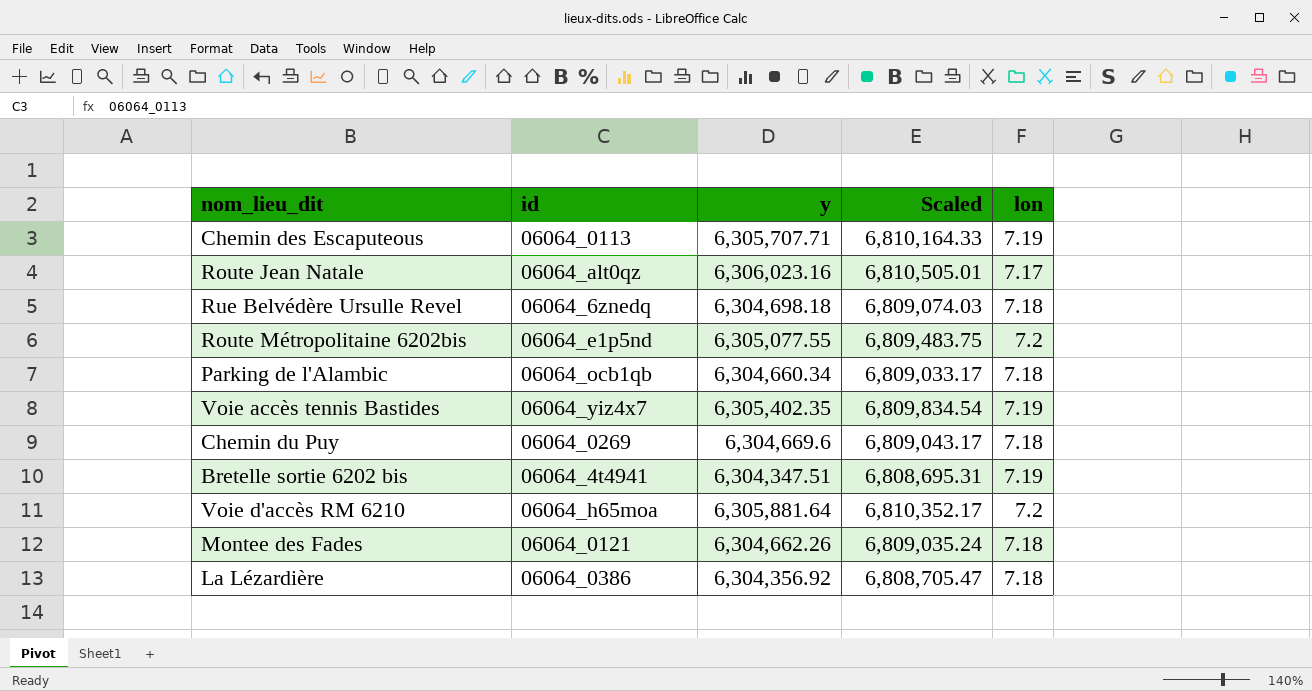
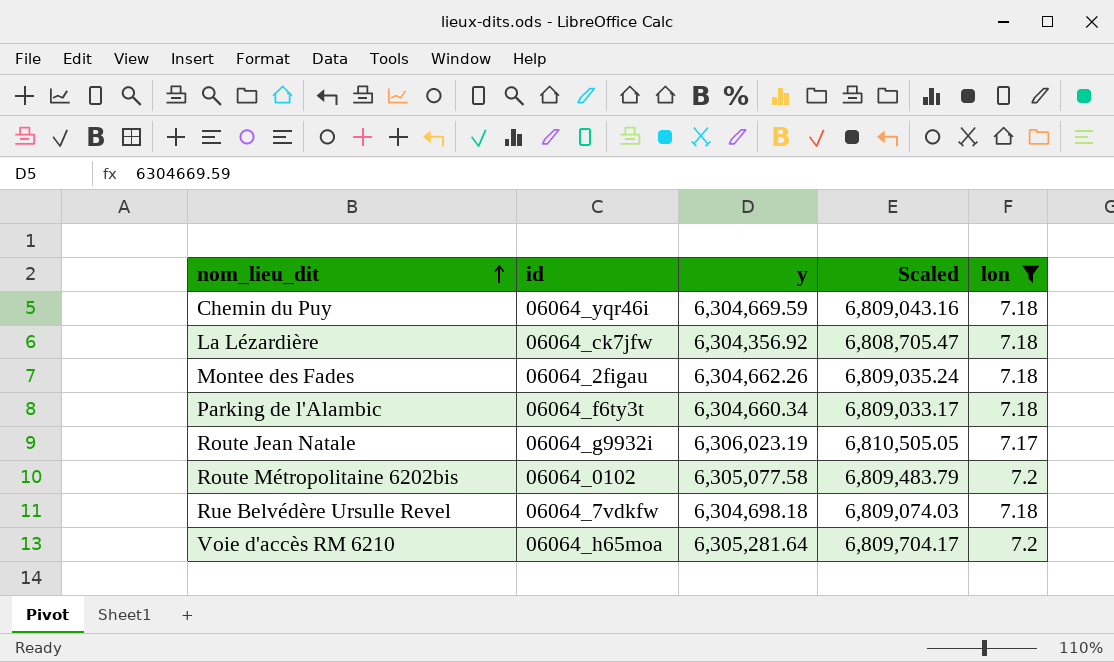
filter: none -> lon != 7.19
row order: none -> nom_lieu_dit ascending
Chemin du Puy | id: 06064_0269 -> 06064_yqr46i
Chemin du Puy | y: 6,304,669.6 -> 6,304,669.59
Chemin du Puy | Scaled: 6,809,043.17 -> 6,809,043.16
La Lézardière | id: 06064_0386 -> 06064_ck7jfw
Montee des Fades | id: 06064_0121 -> 06064_2figau
Parking de l'Alambic | id: 06064_ocb1qb -> 06064_f6ty3t
Route Jean Natale | id: 06064_alt0qz -> 06064_g9932i
Route Jean Natale | y: 6,306,023.16 -> 6,306,023.19
Route Jean Natale | Scaled: 6,810,505.01 -> 6,810,505.05
Route Métropolitaine 6202bis | id: 06064_e1p5nd -> 06064_0102
Route Métropolitaine 6202bis | y: 6,305,077.55 -> 6,305,077.58
Route Métropolitaine 6202bis | Scaled: 6,809,483.75 -> 6,809,483.79
Rue Belvédère Ursulle Revel | id: 06064_6znedq -> 06064_7vdkfw
Voie d'accès RM 6210 | y: 6,305,881.64 -> 6,305,281.64
Voie d'accès RM 6210 | Scaled: 6,810,352.17 -> 6,809,704.17

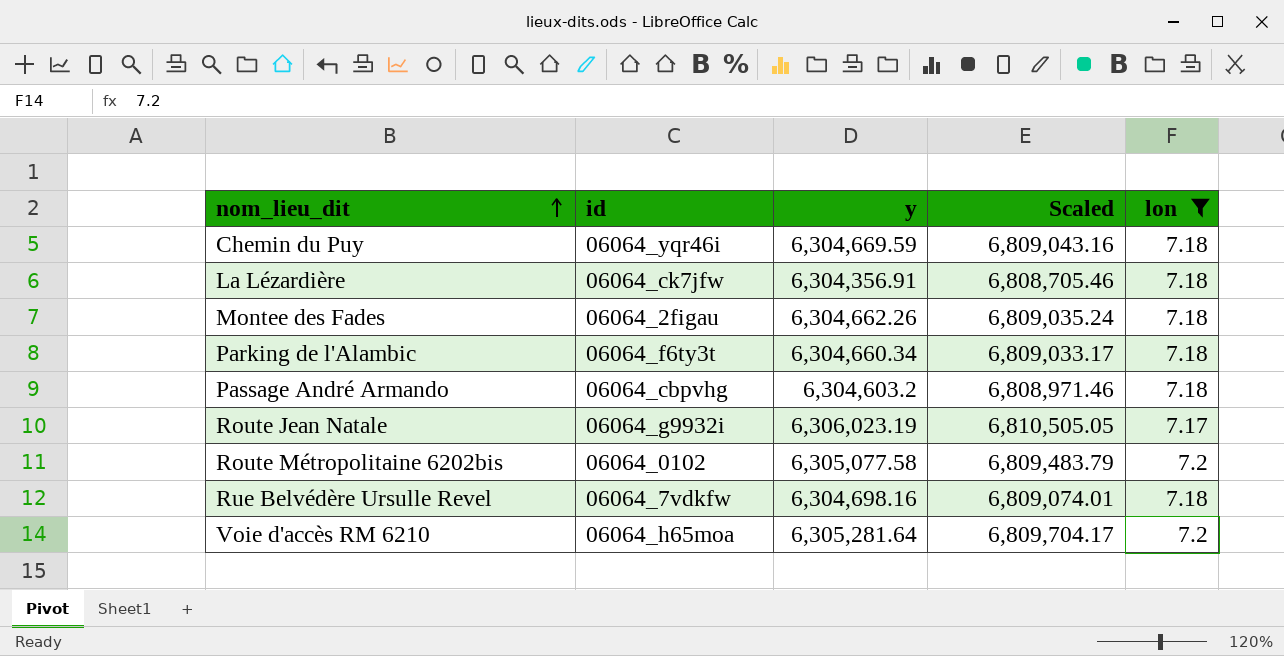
La Lézardière | y: 6,304,356.92 -> 6,304,356.91
La Lézardière | Scaled: 6,808,705.47 -> 6,808,705.46
row Passage André Armando: none -> 06064_cbpvhg | 6,304,603.2 | 6,808,971.46 | 7.18
Rue Belvédère Ursulle Revel | y: 6,304,698.18 -> 6,304,698.16
Rue Belvédère Ursulle Revel | Scaled: 6,809,074.03 -> 6,809,074.01

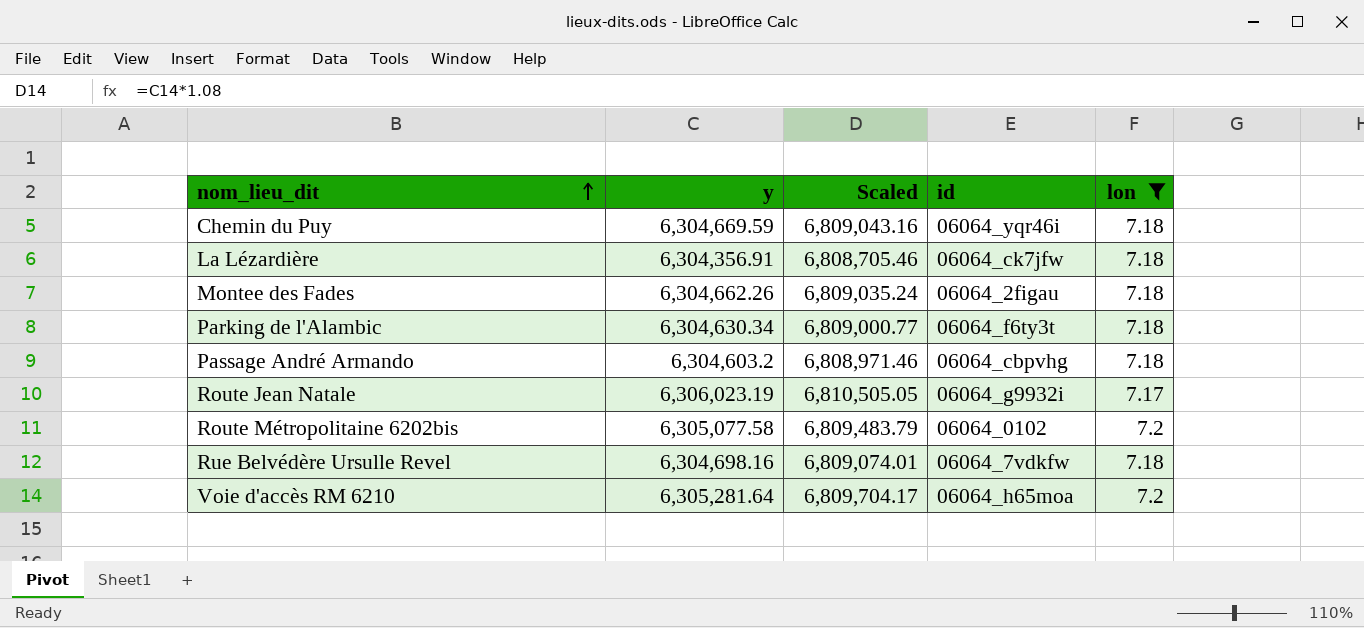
column id | position: 2 -> 4
Parking de l'Alambic | y: 6,304,660.34 -> 6,304,630.34
Parking de l'Alambic | Scaled: 6,809,033.17 -> 6,809,000.77

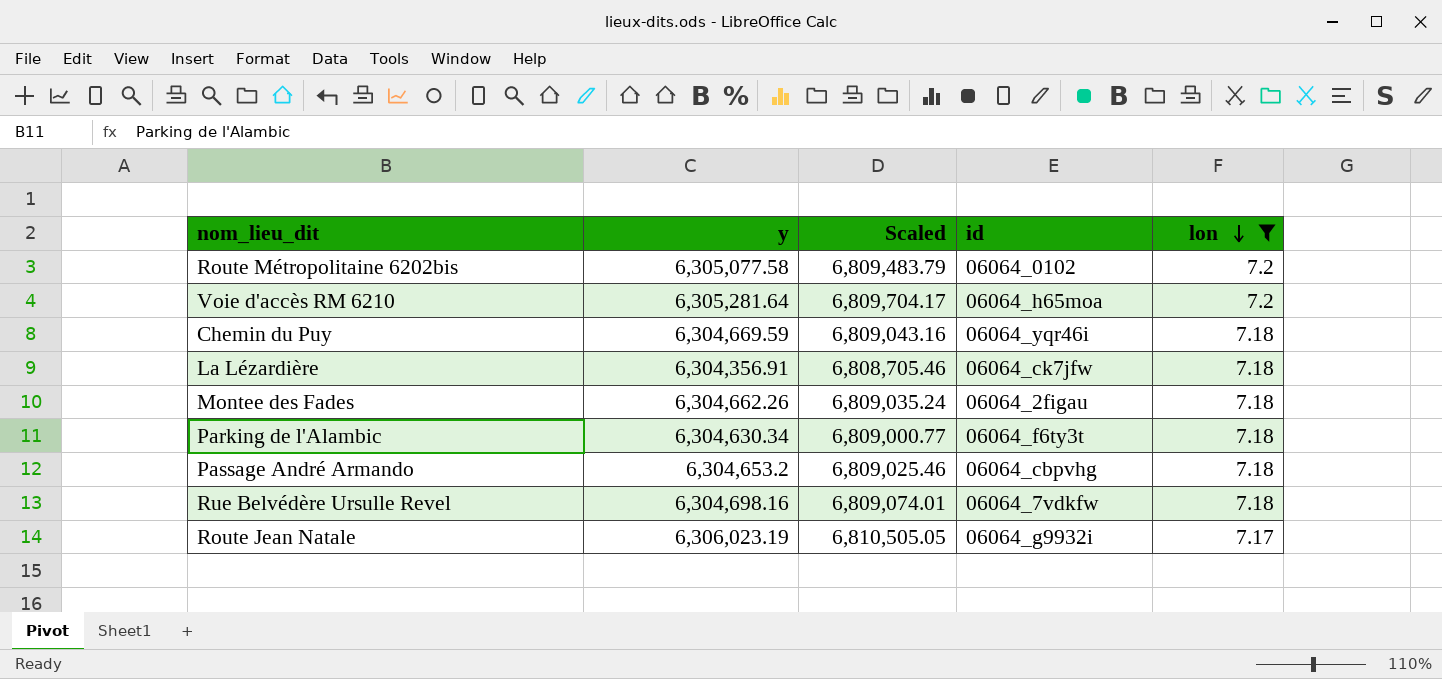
row order: nom_lieu_dit ascending -> lon descending
Passage André Armando | y: 6,304,603.2 -> 6,304,653.2
Passage André Armando | Scaled: 6,808,971.46 -> 6,809,025.46

